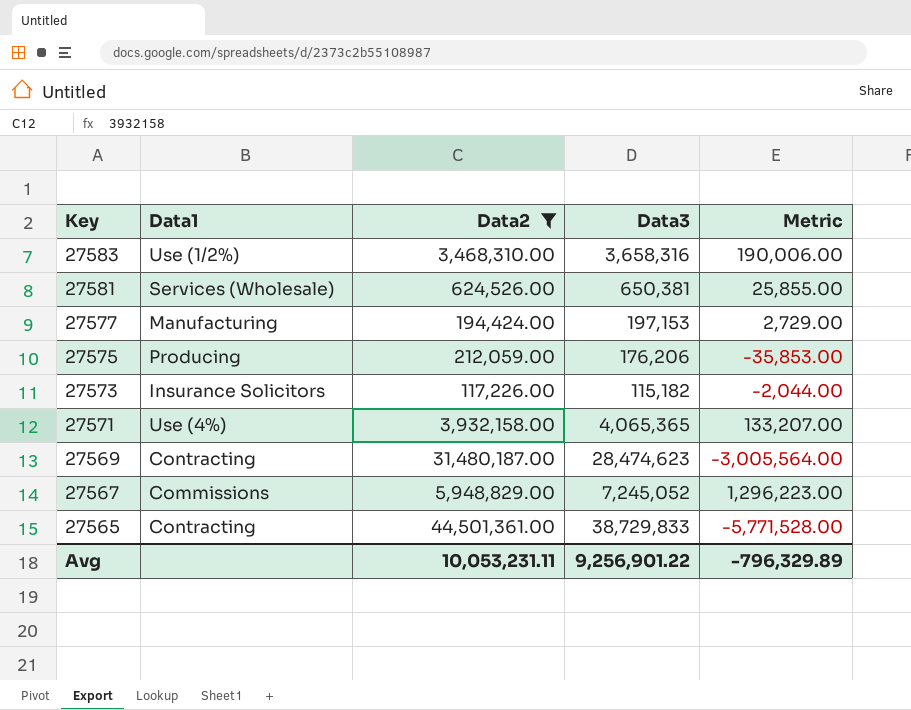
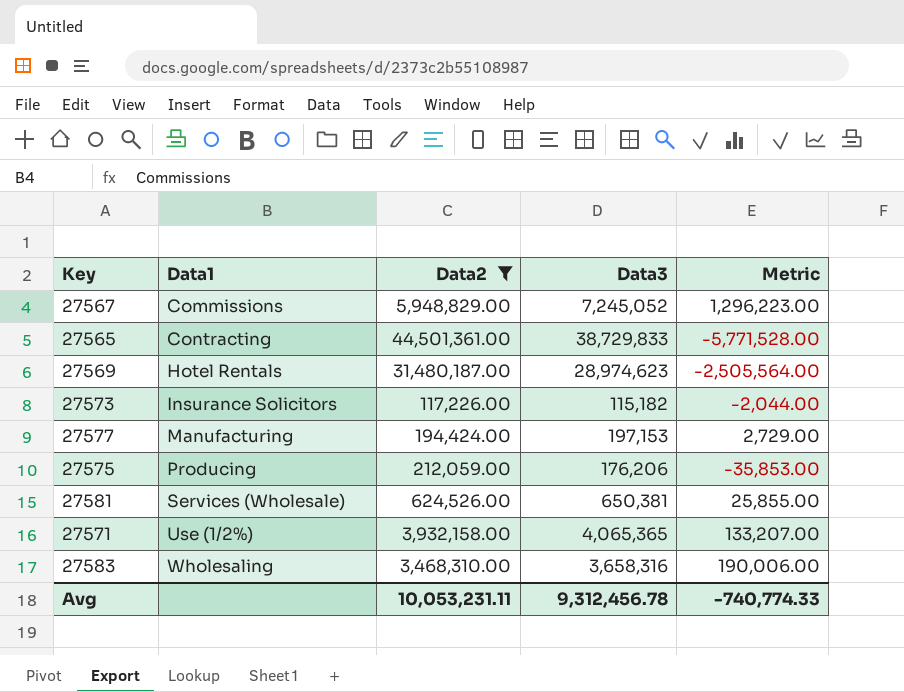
row order: Key descending -> Data1 ascending
27569 | Data1: Contracting -> Hotel Rentals
27569 | Data3: 28,474,623 -> 28,974,623
27569 | Metric: -3,005,564.00 -> -2,505,564.00
27571 | Data1: Use (4%) -> Use (1/2%)
27583 | Data1: Use (1/2%) -> Wholesaling
Avg | Data3: 9,256,901.22 -> 9,312,456.78
Avg | Metric: -796,329.89 -> -740,774.33

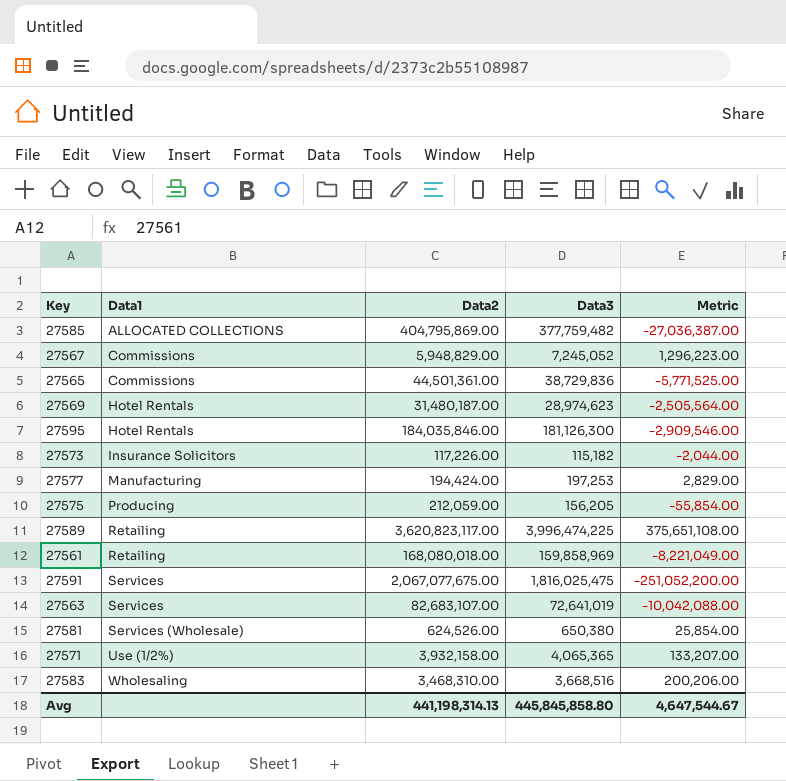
filter: Data2 <= 44,501,361.00 -> none
27565 | Data1: Contracting -> Commissions
27565 | Data3: 38,729,833 -> 38,729,836
27565 | Metric: -5,771,528.00 -> -5,771,525.00
27577 | Data3: 197,153 -> 197,253
27577 | Metric: 2,729.00 -> 2,829.00
27575 | Data3: 176,206 -> 156,205
27575 | Metric: -35,853.00 -> -55,854.00
27581 | Data3: 650,381 -> 650,380
27581 | Metric: 25,855.00 -> 25,854.00
27583 | Data3: 3,658,316 -> 3,668,516
27583 | Metric: 190,006.00 -> 200,206.00
Avg | Data2: 10,053,231.11 -> 441,198,314.13
Avg | Data3: 9,312,456.78 -> 445,845,858.80
Avg | Metric: -740,774.33 -> 4,647,544.67

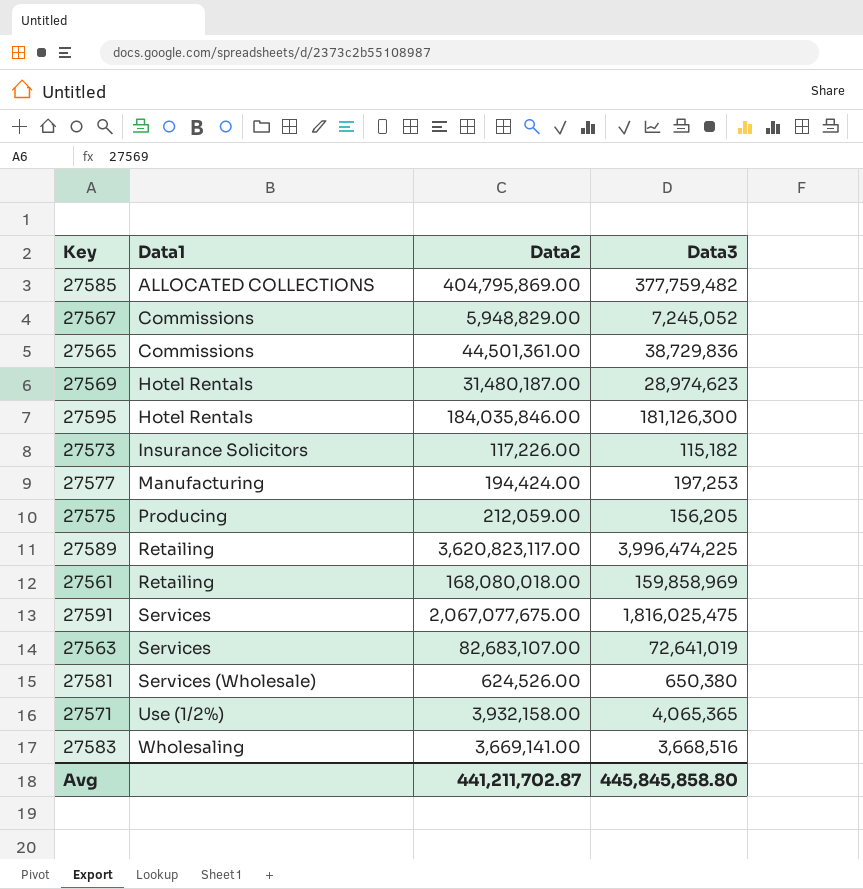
column Metric | formula: [Data3] - [Data2] -> none
27583 | Data2: 3,468,310.00 -> 3,669,141.00
Avg | Data2: 441,198,314.13 -> 441,211,702.87

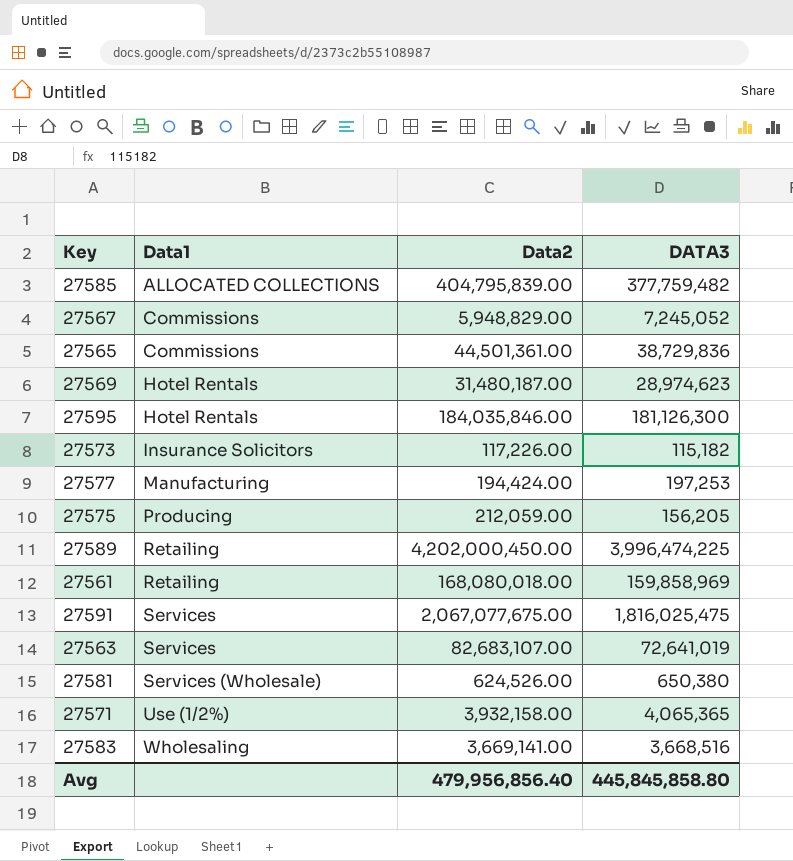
column name: Data3 -> DATA3
27585 | Data2: 404,795,869.00 -> 404,795,839.00
27589 | Data2: 3,620,823,117.00 -> 4,202,000,450.00
Avg | Data2: 441,211,702.87 -> 479,956,856.40

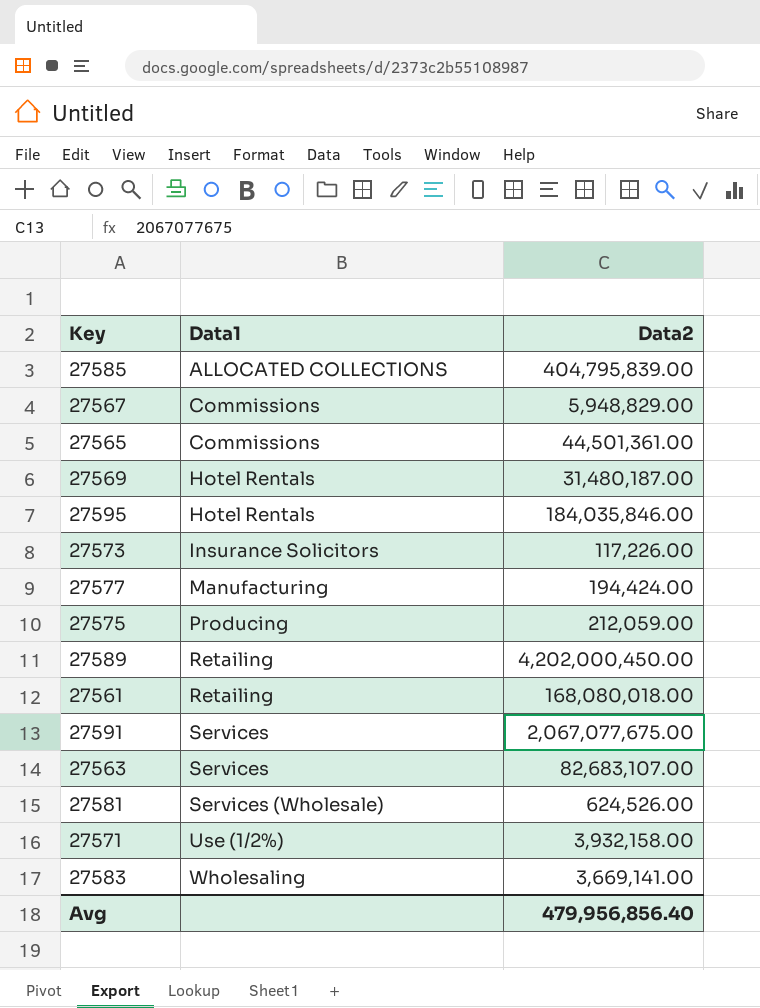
column DATA3 | position: 4 -> none

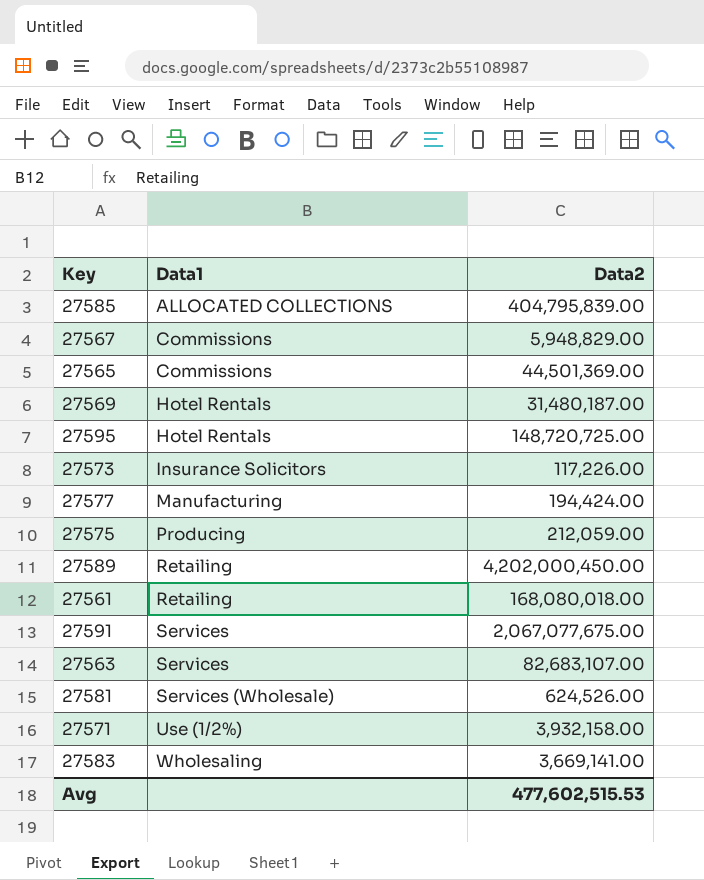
27565 | Data2: 44,501,361.00 -> 44,501,369.00
27595 | Data2: 184,035,846.00 -> 148,720,725.00
Avg | Data2: 479,956,856.40 -> 477,602,515.53

